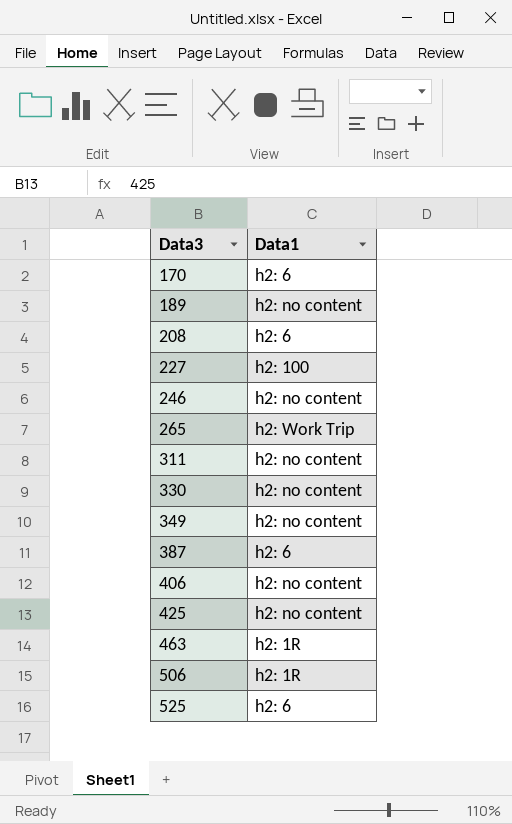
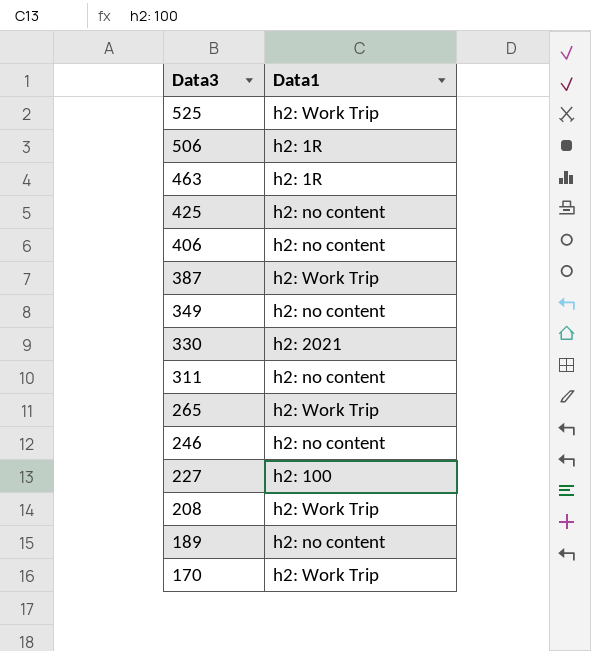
row order: Data3 ascending -> Data3 descending
525 | Data1: h2: 6 -> h2: Work Trip
387 | Data1: h2: 6 -> h2: Work Trip
330 | Data1: h2: no content -> h2: 2021
208 | Data1: h2: 6 -> h2: Work Trip
170 | Data1: h2: 6 -> h2: Work Trip

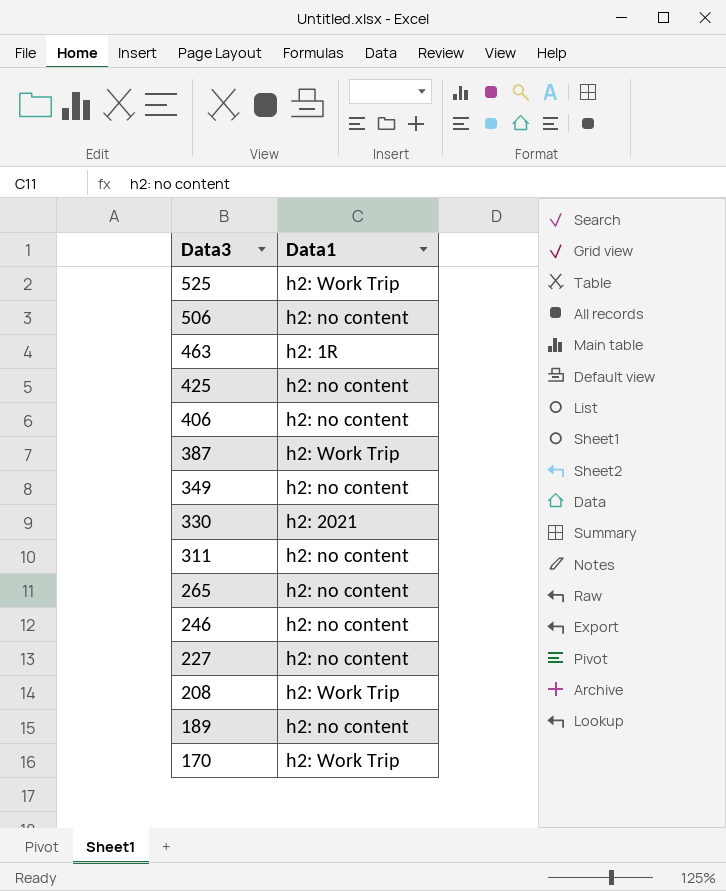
506 | Data1: h2: 1R -> h2: no content
265 | Data1: h2: Work Trip -> h2: no content
227 | Data1: h2: 100 -> h2: no content

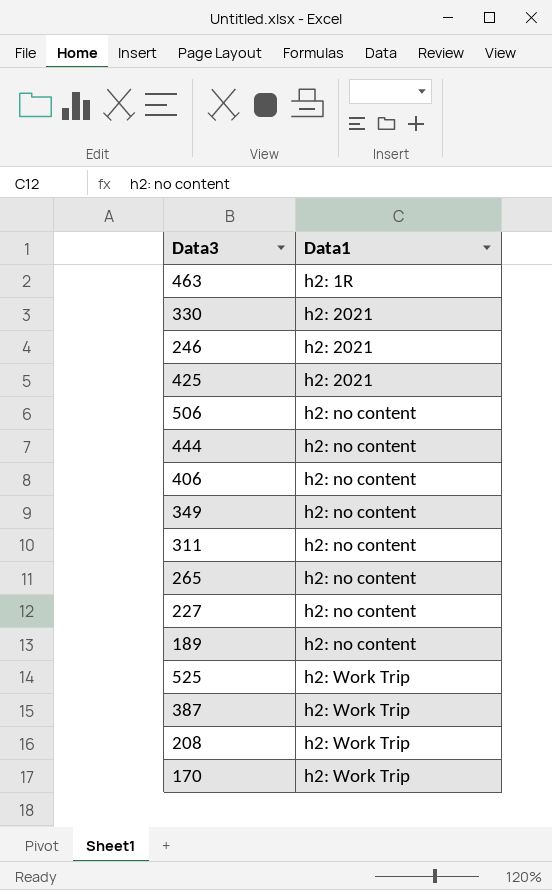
row order: Data3 descending -> Data1 ascending
246 | Data1: h2: no content -> h2: 2021
425 | Data1: h2: no content -> h2: 2021
row 444: none -> h2: no content

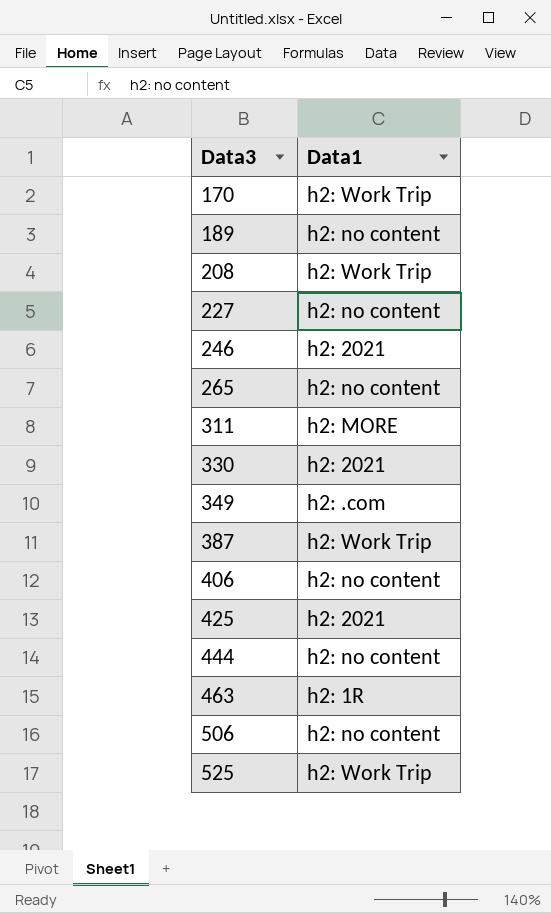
row order: Data1 ascending -> Data3 ascending
311 | Data1: h2: no content -> h2: MORE
349 | Data1: h2: no content -> h2: .com

